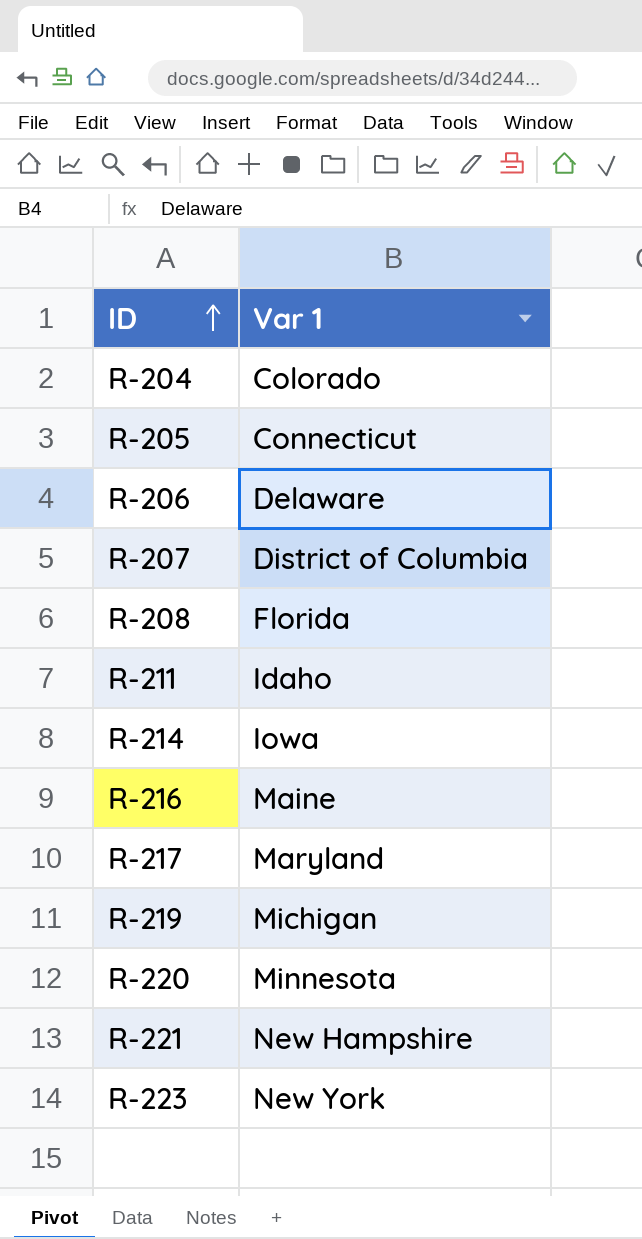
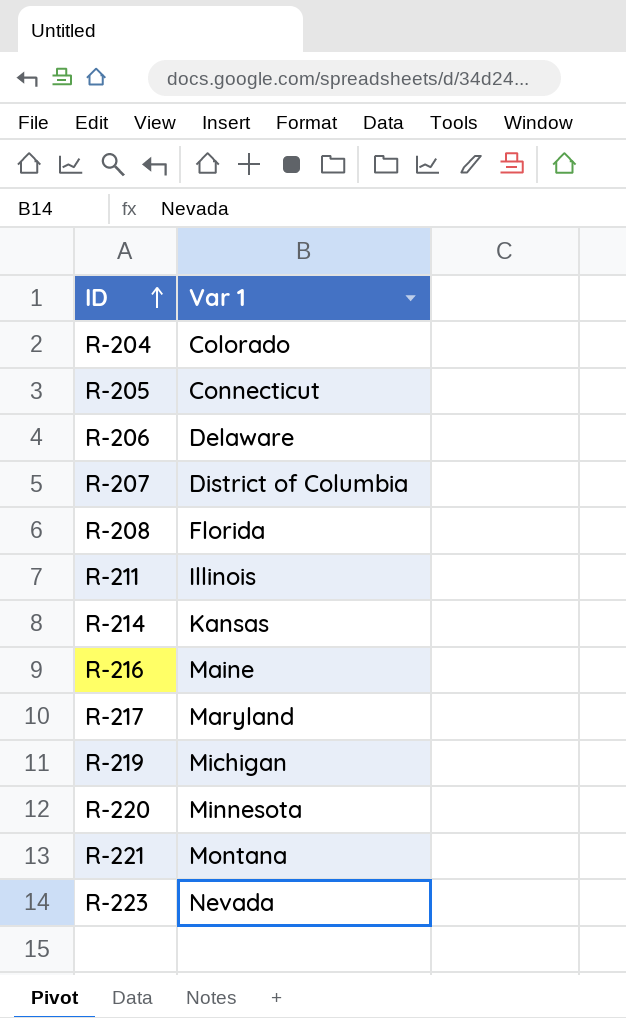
R-211 | Var 1: Idaho -> Illinois
R-214 | Var 1: Iowa -> Kansas
R-221 | Var 1: New Hampshire -> Montana
R-223 | Var 1: New York -> Nevada

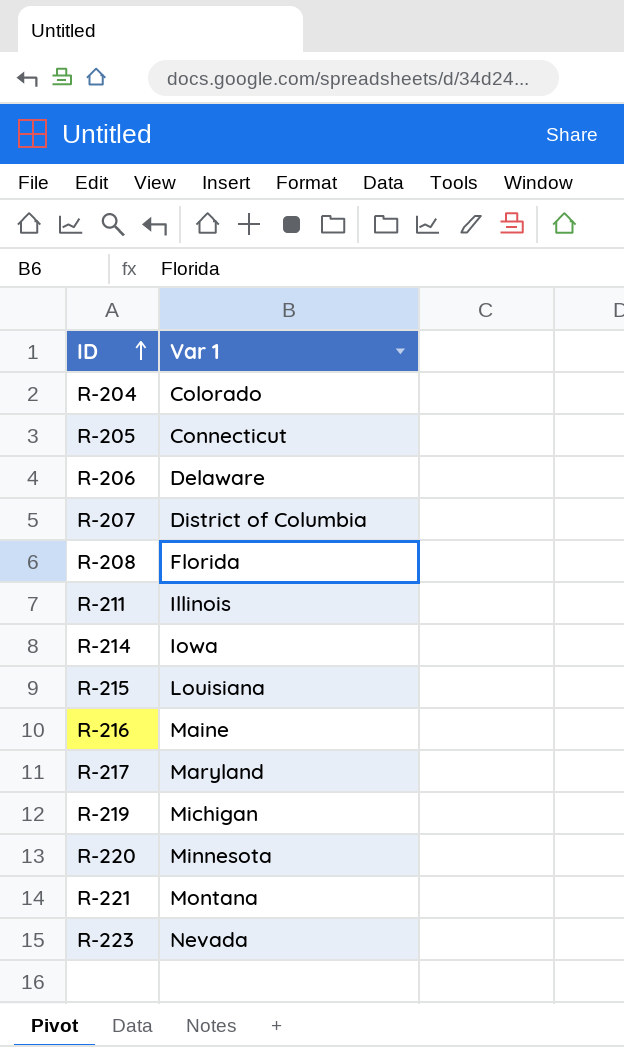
R-214 | Var 1: Kansas -> Iowa
row R-215: none -> Louisiana

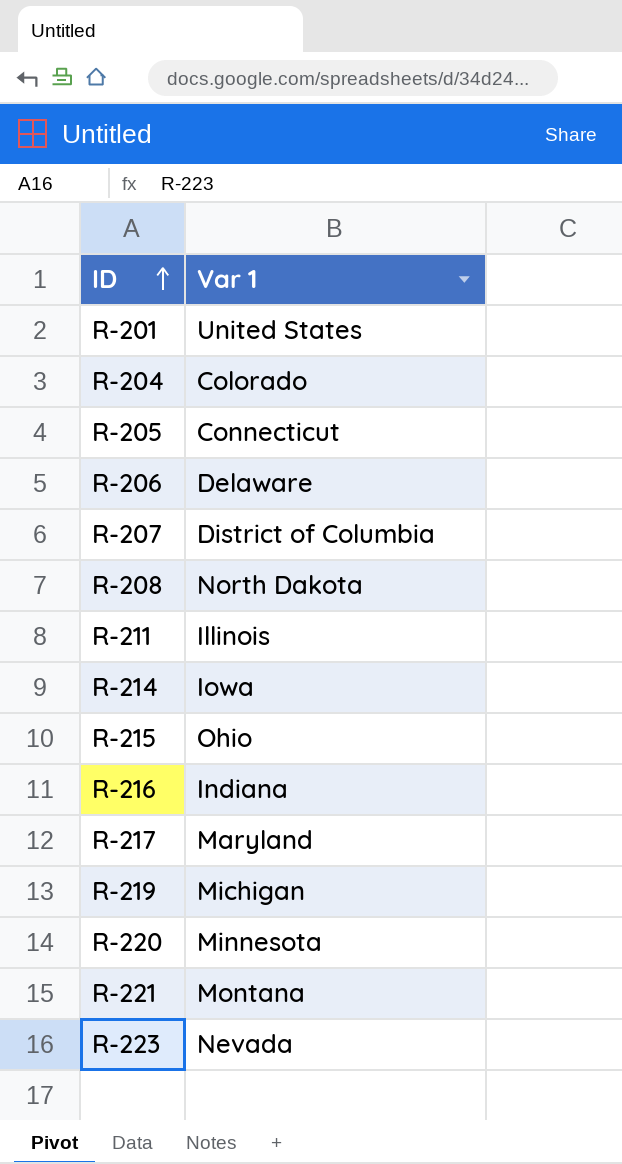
row R-201: none -> United States
R-208 | Var 1: Florida -> North Dakota
R-215 | Var 1: Louisiana -> Ohio
R-216 | Var 1: Maine -> Indiana

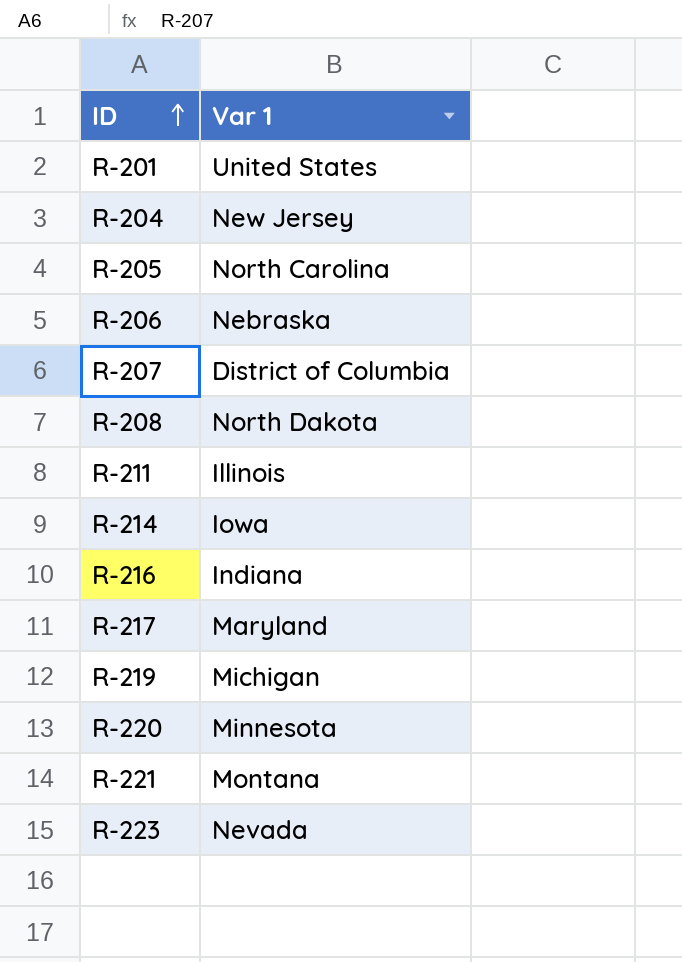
row R-215: Ohio -> none
R-204 | Var 1: Colorado -> New Jersey
R-205 | Var 1: Connecticut -> North Carolina
R-206 | Var 1: Delaware -> Nebraska

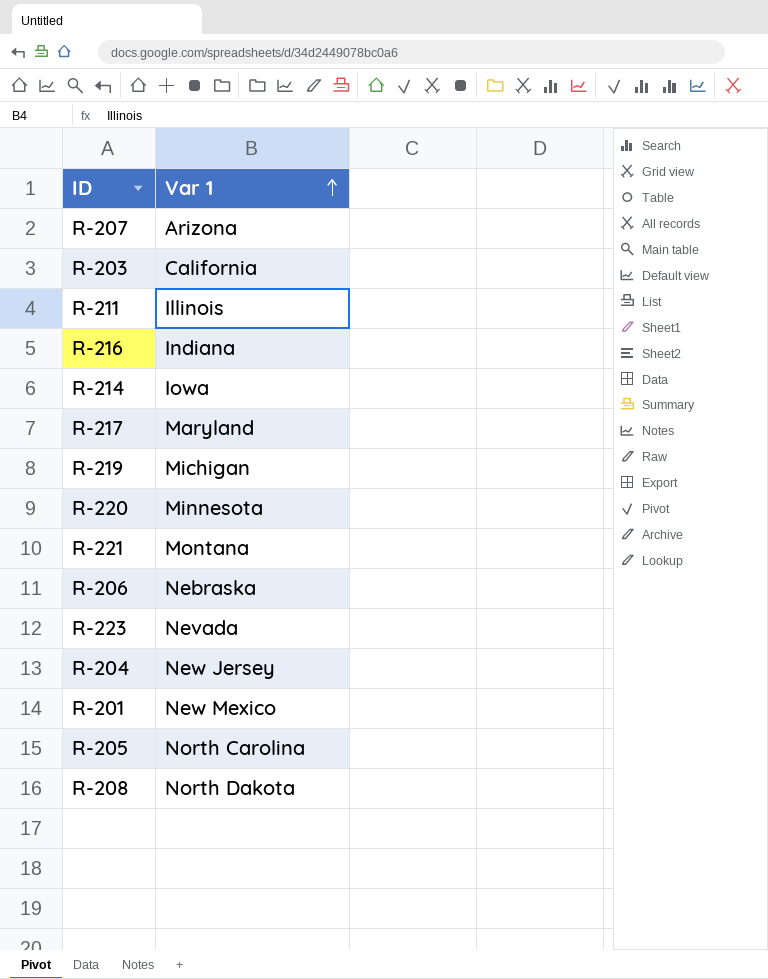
row order: ID ascending -> Var 1 ascending
R-207 | Var 1: District of Columbia -> Arizona
row R-203: none -> California
R-201 | Var 1: United States -> New Mexico

